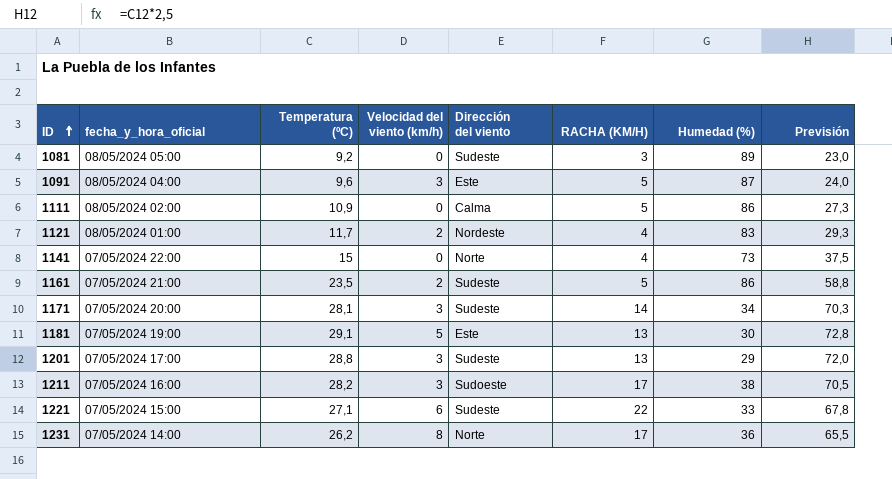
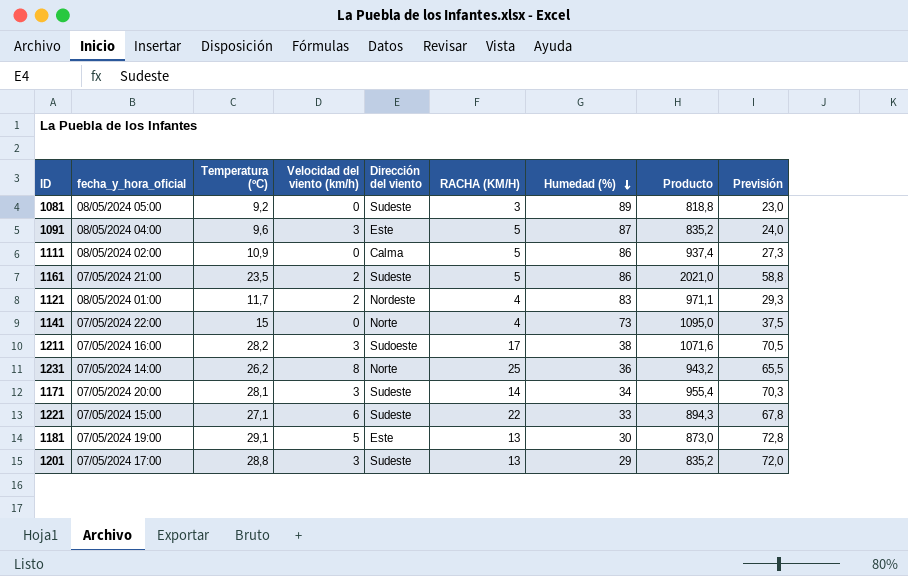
row order: ID ascending -> Humedad (%) descending
column Producto | formula: none -> [Temperatura (ºC)] * [Humedad (%)]
1231 | RACHA (KM/H): 17 -> 25

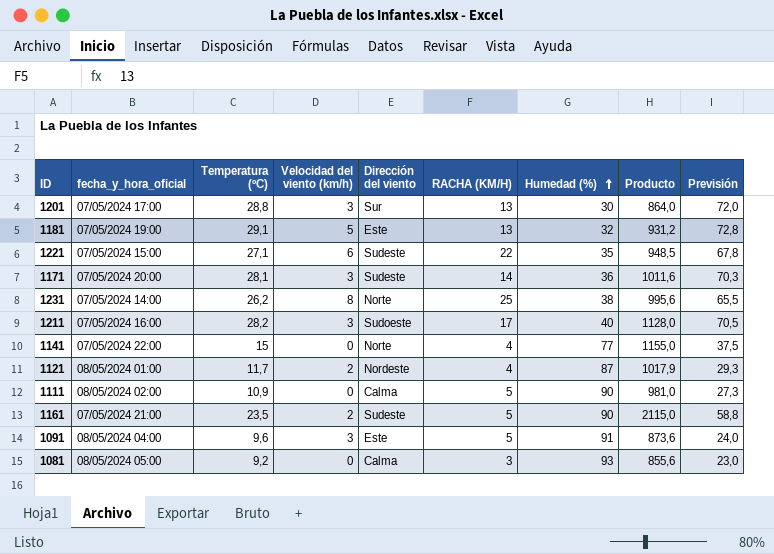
row order: Humedad (%) descending -> Humedad (%) ascending
1201 | Dirección del viento: Sudeste -> Sur
1201 | Humedad (%): 29 -> 30
1201 | Producto: 835,2 -> 864,0
1181 | Humedad (%): 30 -> 32
1181 | Producto: 873,0 -> 931,2
1221 | Humedad (%): 33 -> 35
1221 | Producto: 894,3 -> 948,5
1171 | Humedad (%): 34 -> 36
1171 | Producto: 955,4 -> 1011,6
1231 | Humedad (%): 36 -> 38
1231 | Producto: 943,2 -> 995,6
1211 | Humedad (%): 38 -> 40
1211 | Producto: 1071,6 -> 1128,0
1141 | Humedad (%): 73 -> 77
1141 | Producto: 1095,0 -> 1155,0
1121 | Humedad (%): 83 -> 87
1121 | Producto: 971,1 -> 1017,9
1111 | Humedad (%): 86 -> 90
1111 | Producto: 937,4 -> 981,0
1161 | Humedad (%): 86 -> 90
1161 | Producto: 2021,0 -> 2115,0
1091 | Humedad (%): 87 -> 91
1091 | Producto: 835,2 -> 873,6
1081 | Dirección del viento: Sudeste -> Calma
1081 | Humedad (%): 89 -> 93
1081 | Producto: 818,8 -> 855,6

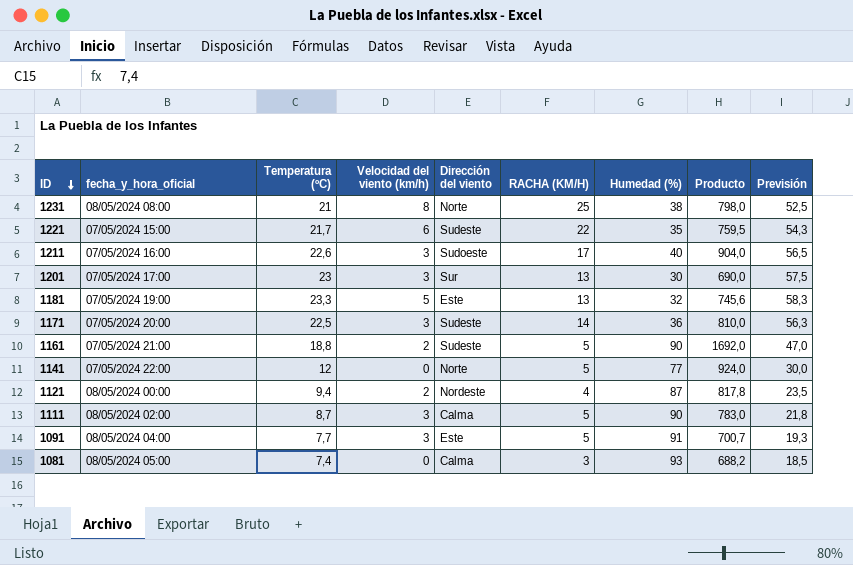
row order: Humedad (%) ascending -> ID descending
1231 | fecha_y_hora_oficial: 07/05/2024 14:00 -> 08/05/2024 08:00
1231 | Temperatura (ºC): 26,2 -> 21
1231 | Producto: 995,6 -> 798,0
1231 | Previsión: 65,5 -> 52,5
1221 | Temperatura (ºC): 27,1 -> 21,7
1221 | Producto: 948,5 -> 759,5
1221 | Previsión: 67,8 -> 54,3
1211 | Temperatura (ºC): 28,2 -> 22,6
1211 | Producto: 1128,0 -> 904,0
1211 | Previsión: 70,5 -> 56,5
1201 | Temperatura (ºC): 28,8 -> 23
1201 | Producto: 864,0 -> 690,0
1201 | Previsión: 72,0 -> 57,5
1181 | Temperatura (ºC): 29,1 -> 23,3
1181 | Producto: 931,2 -> 745,6
1181 | Previsión: 72,8 -> 58,3
1171 | Temperatura (ºC): 28,1 -> 22,5
1171 | Producto: 1011,6 -> 810,0
1171 | Previsión: 70,3 -> 56,3
1161 | Temperatura (ºC): 23,5 -> 18,8
1161 | Producto: 2115,0 -> 1692,0
1161 | Previsión: 58,8 -> 47,0
1141 | Temperatura (ºC): 15 -> 12
1141 | RACHA (KM/H): 4 -> 5
1141 | Producto: 1155,0 -> 924,0
1141 | Previsión: 37,5 -> 30,0
1121 | fecha_y_hora_oficial: 08/05/2024 01:00 -> 08/05/2024 00:00
1121 | Temperatura (ºC): 11,7 -> 9,4
1121 | Producto: 1017,9 -> 817,8
1121 | Previsión: 29,3 -> 23,5
1111 | Temperatura (ºC): 10,9 -> 8,7
1111 | Velocidad del viento (km/h): 0 -> 3
1111 | Producto: 981,0 -> 783,0
1111 | Previsión: 27,3 -> 21,8
1091 | Temperatura (ºC): 9,6 -> 7,7
1091 | Producto: 873,6 -> 700,7
1091 | Previsión: 24,0 -> 19,3
1081 | Temperatura (ºC): 9,2 -> 7,4
1081 | Producto: 855,6 -> 688,2
1081 | Previsión: 23,0 -> 18,5

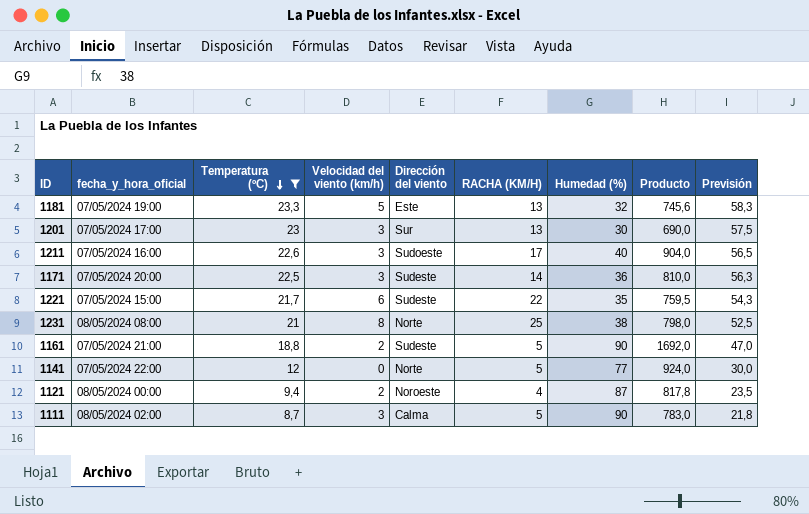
filter: none -> Temperatura (ºC) >= 8,7
row order: ID descending -> Temperatura (ºC) descending
1121 | Dirección del viento: Nordeste -> Noroeste

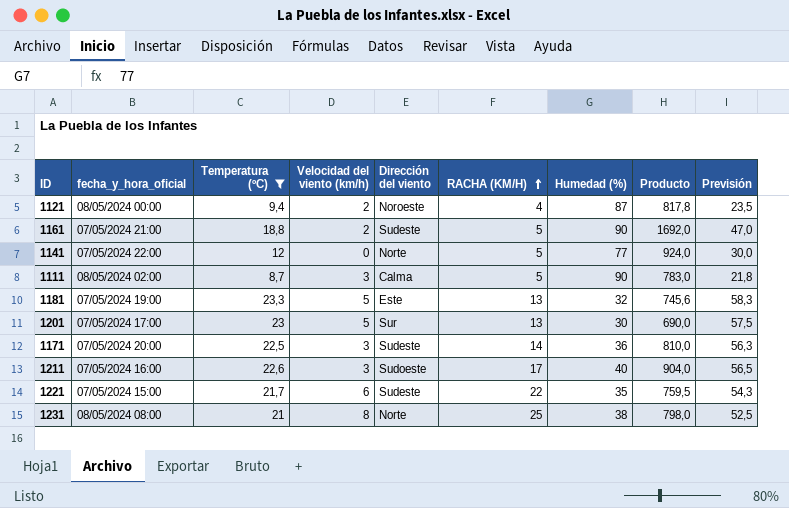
row order: Temperatura (ºC) descending -> RACHA (KM/H) ascending
1201 | Velocidad del viento (km/h): 3 -> 5

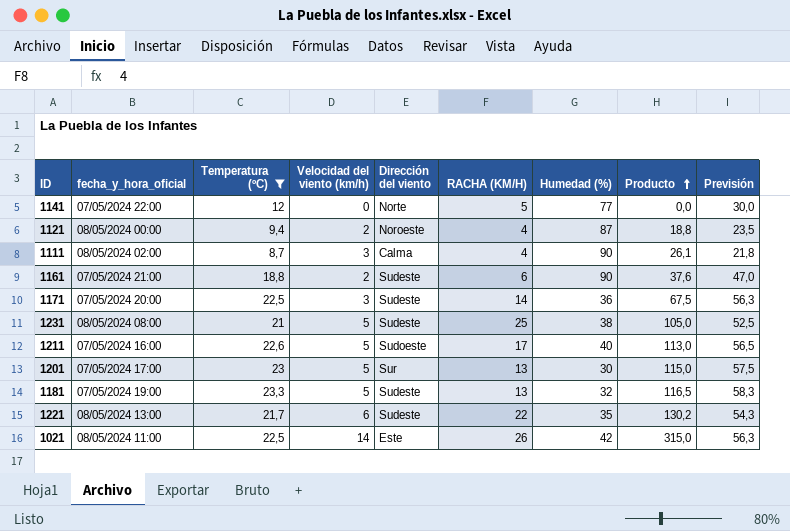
row order: RACHA (KM/H) ascending -> Producto ascending
column Producto | formula: [Temperatura (ºC)] * [Humedad (%)] -> [Temperatura (ºC)] * [Velocidad del viento (km/h)]
1111 | RACHA (KM/H): 5 -> 4
1161 | RACHA (KM/H): 5 -> 6
1231 | Velocidad del viento (km/h): 8 -> 5
1231 | Dirección del viento: Norte -> Sudeste
1211 | Velocidad del viento (km/h): 3 -> 5
1181 | Dirección del viento: Este -> Sudeste
1221 | fecha_y_hora_oficial: 07/05/2024 15:00 -> 08/05/2024 13:00
row 1021: none -> 08/05/2024 11:00 | 22,5 | 14 | Este | 26 | 42 | 315,0 | 56,3

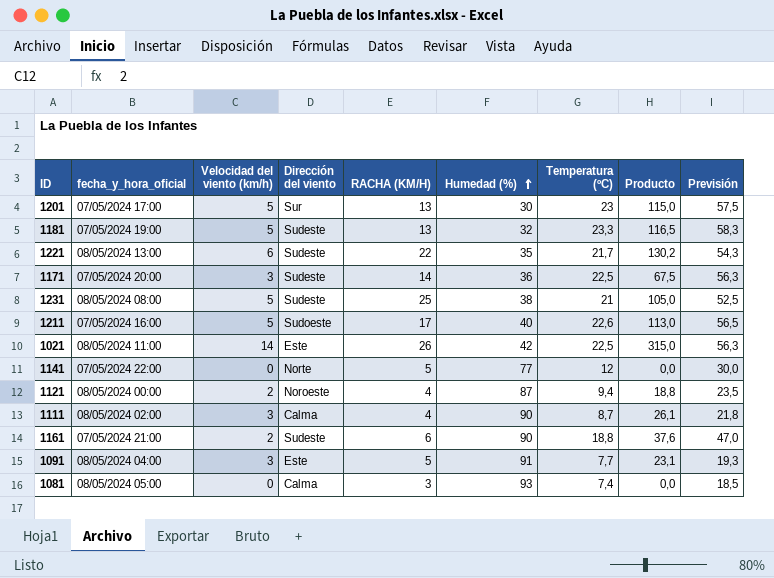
filter: Temperatura (ºC) >= 8,7 -> none
row order: Producto ascending -> Humedad (%) ascending
column Temperatura (ºC) | position: 3 -> 7

